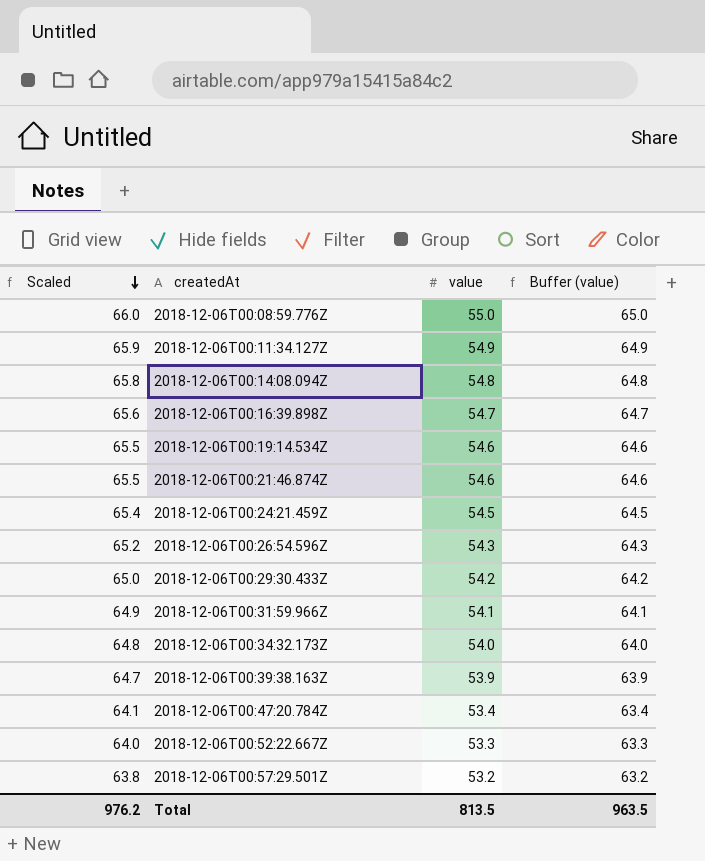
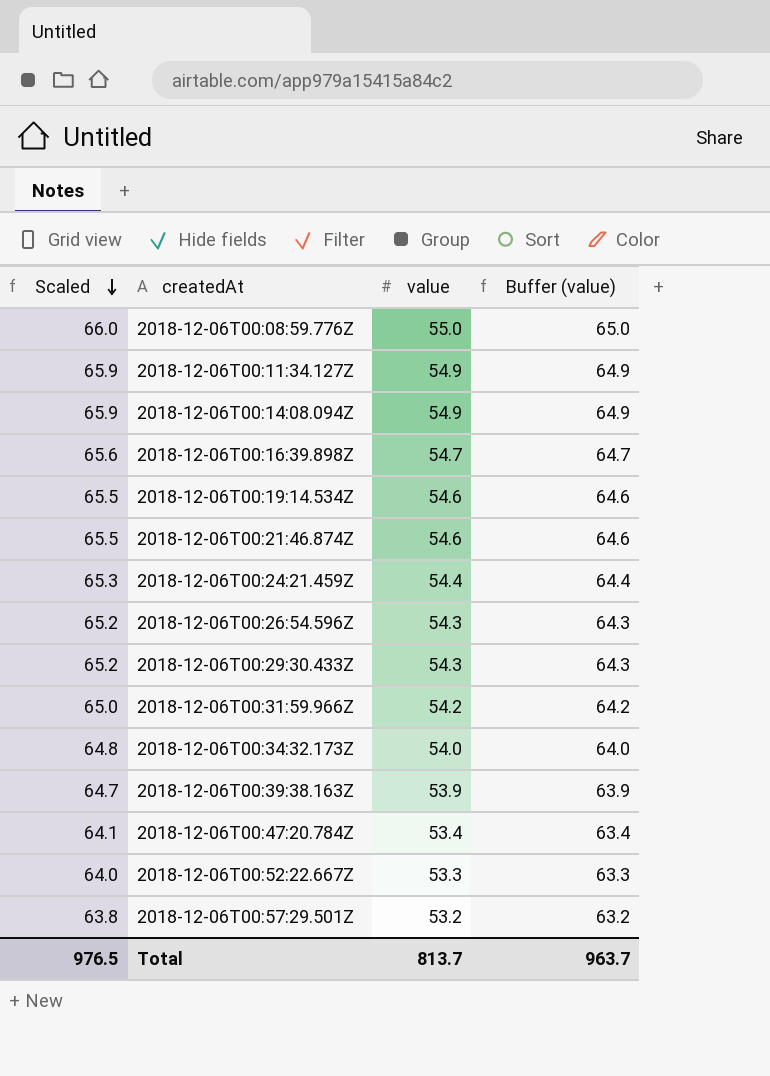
2018-12-06T00:14:08.094Z | Scaled: 65.8 -> 65.9
2018-12-06T00:14:08.094Z | value: 54.8 -> 54.9
2018-12-06T00:14:08.094Z | Buffer (value): 64.8 -> 64.9
2018-12-06T00:24:21.459Z | Scaled: 65.4 -> 65.3
2018-12-06T00:24:21.459Z | value: 54.5 -> 54.4
2018-12-06T00:24:21.459Z | Buffer (value): 64.5 -> 64.4
2018-12-06T00:29:30.433Z | Scaled: 65.0 -> 65.2
2018-12-06T00:29:30.433Z | value: 54.2 -> 54.3
2018-12-06T00:29:30.433Z | Buffer (value): 64.2 -> 64.3
2018-12-06T00:31:59.966Z | Scaled: 64.9 -> 65.0
2018-12-06T00:31:59.966Z | value: 54.1 -> 54.2
2018-12-06T00:31:59.966Z | Buffer (value): 64.1 -> 64.2
Total | Scaled: 976.2 -> 976.5
Total | value: 813.5 -> 813.7
Total | Buffer (value): 963.5 -> 963.7

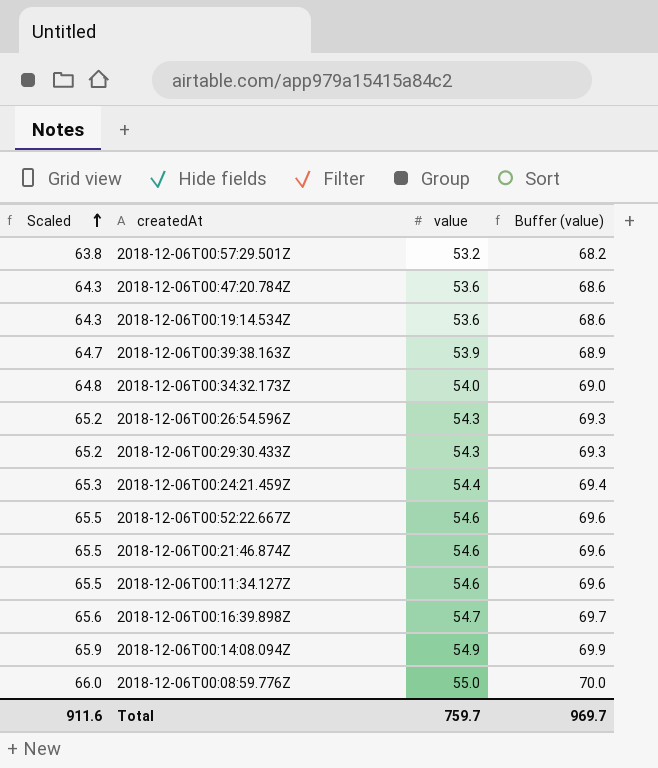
row order: Scaled descending -> Scaled ascending
column Buffer (value) | formula: [value] + 10 -> [value] + 15
row 2018-12-06T00:31:59.966Z: 65.0 | 54.2 | 64.2 -> none
2018-12-06T00:47:20.784Z | Scaled: 64.1 -> 64.3
2018-12-06T00:47:20.784Z | value: 53.4 -> 53.6
2018-12-06T00:19:14.534Z | Scaled: 65.5 -> 64.3
2018-12-06T00:19:14.534Z | value: 54.6 -> 53.6
2018-12-06T00:52:22.667Z | Scaled: 64.0 -> 65.5
2018-12-06T00:52:22.667Z | value: 53.3 -> 54.6
2018-12-06T00:11:34.127Z | Scaled: 65.9 -> 65.5
2018-12-06T00:11:34.127Z | value: 54.9 -> 54.6
Total | Scaled: 976.5 -> 911.6
Total | value: 813.7 -> 759.7
Total | Buffer (value): 963.7 -> 969.7

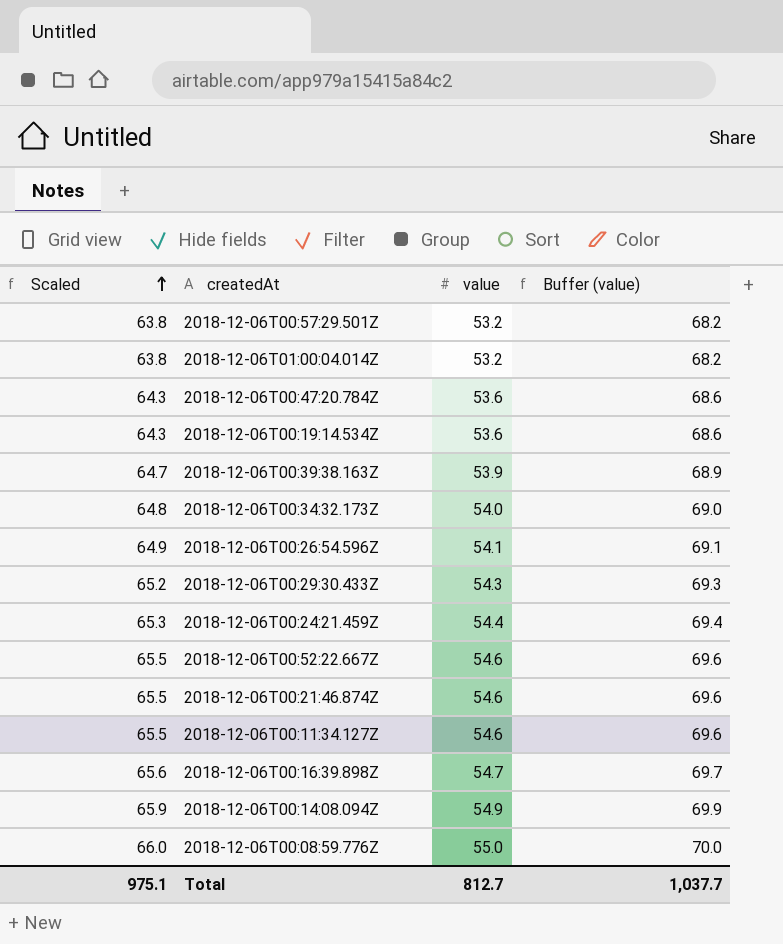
row 2018-12-06T01:00:04.014Z: none -> 63.8 | 53.2 | 68.2
2018-12-06T00:26:54.596Z | Scaled: 65.2 -> 64.9
2018-12-06T00:26:54.596Z | value: 54.3 -> 54.1
2018-12-06T00:26:54.596Z | Buffer (value): 69.3 -> 69.1
Total | Scaled: 911.6 -> 975.1
Total | value: 759.7 -> 812.7
Total | Buffer (value): 969.7 -> 1,037.7

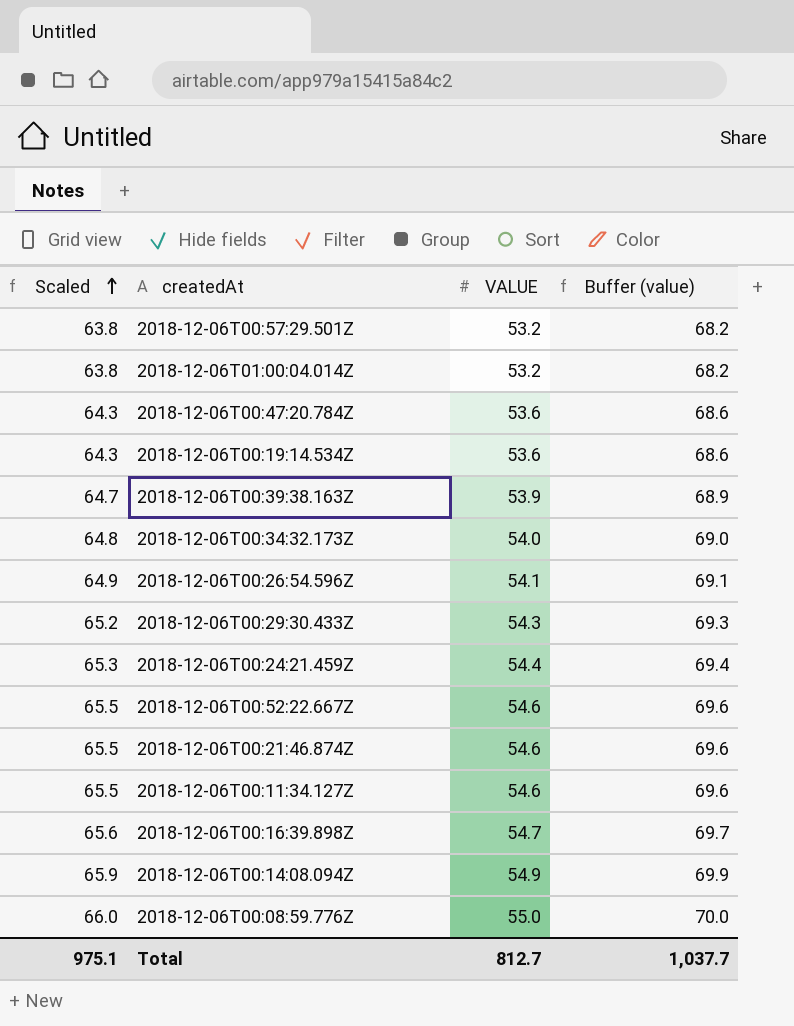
column name: value -> VALUE

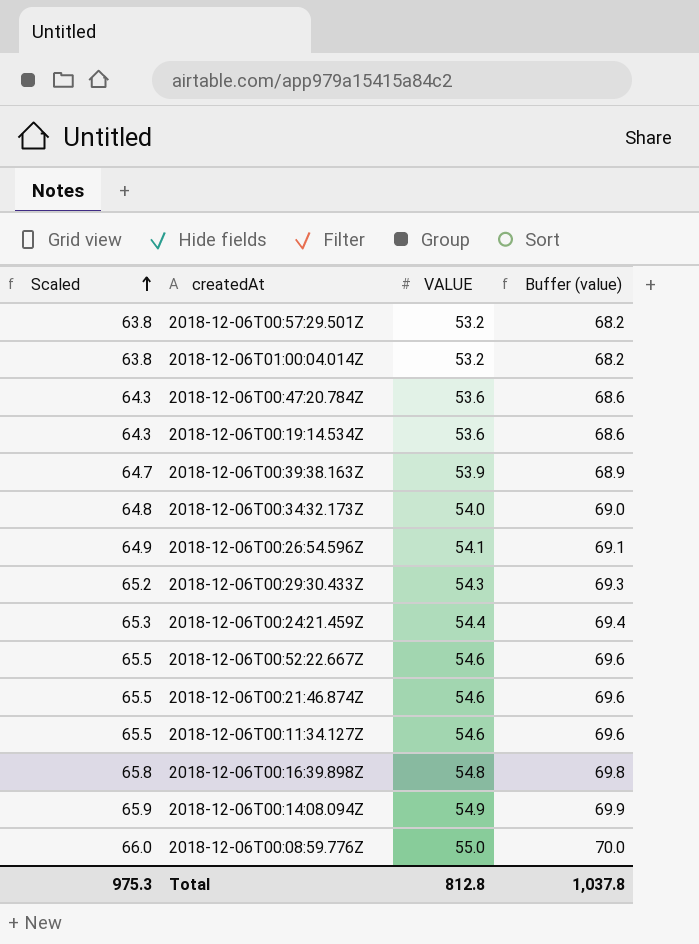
2018-12-06T00:16:39.898Z | Scaled: 65.6 -> 65.8
2018-12-06T00:16:39.898Z | VALUE: 54.7 -> 54.8
2018-12-06T00:16:39.898Z | Buffer (value): 69.7 -> 69.8
Total | Scaled: 975.1 -> 975.3
Total | VALUE: 812.7 -> 812.8
Total | Buffer (value): 1,037.7 -> 1,037.8

